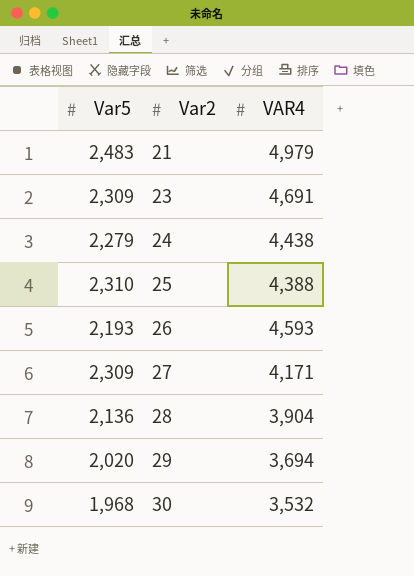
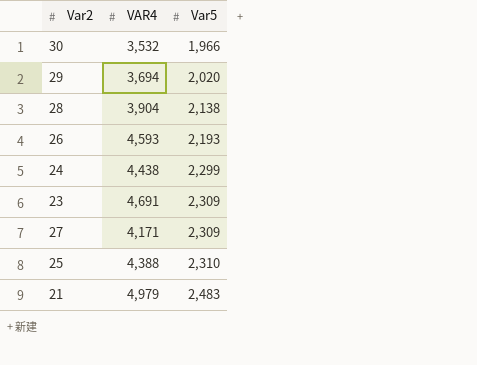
row order: Var2 ascending -> Var5 ascending
column Var5 | position: 1 -> 3
30 | Var5: 1,968 -> 1,966
28 | Var5: 2,136 -> 2,138
24 | Var5: 2,279 -> 2,299

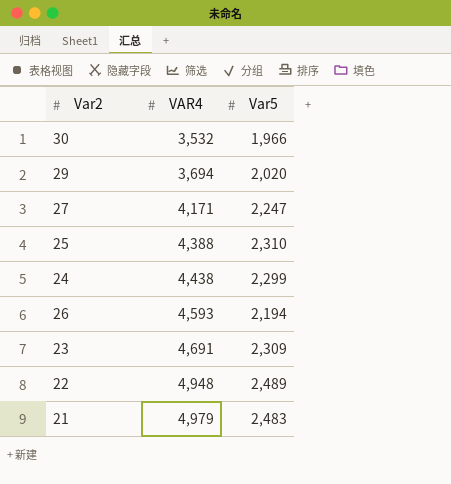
row order: Var5 ascending -> VAR4 ascending
row 28: 3,904 | 2,138 -> none
27 | Var5: 2,309 -> 2,247
26 | Var5: 2,193 -> 2,194
row 22: none -> 4,948 | 2,489

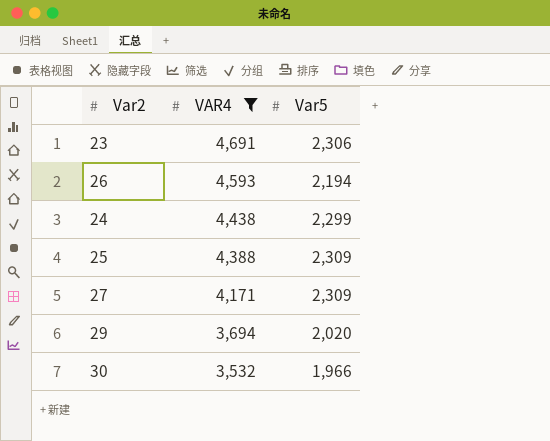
filter: none -> VAR4 <= 4,691
row order: VAR4 ascending -> VAR4 descending
23 | Var5: 2,309 -> 2,306
25 | Var5: 2,310 -> 2,309
27 | Var5: 2,247 -> 2,309

